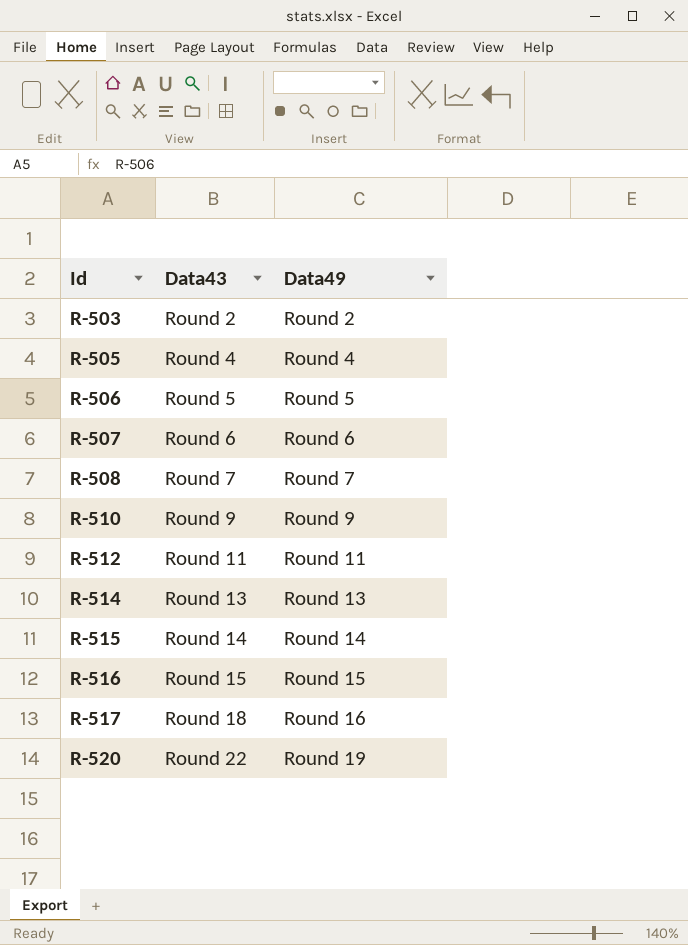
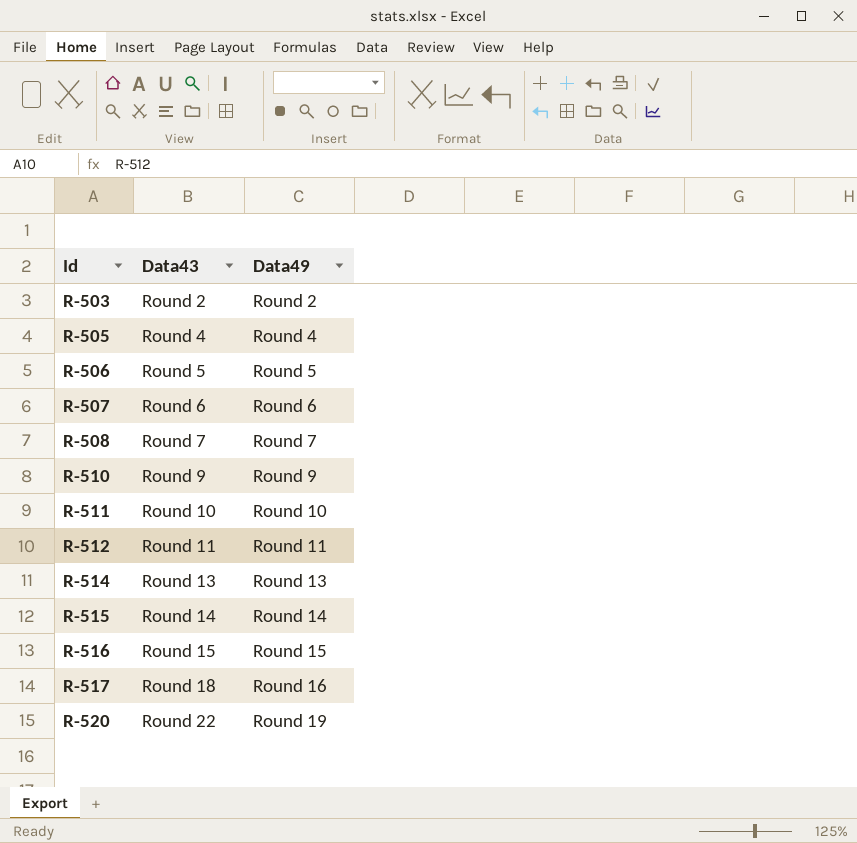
row R-511: none -> Round 10 | Round 10

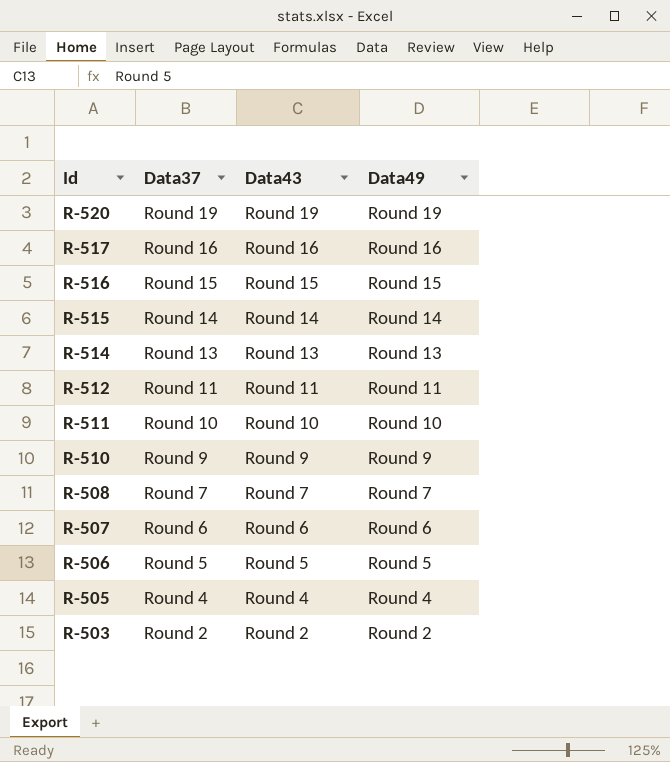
row order: Id ascending -> Id descending
column Data37 | position: none -> 2
R-520 | Data43: Round 22 -> Round 19
R-517 | Data43: Round 18 -> Round 16

